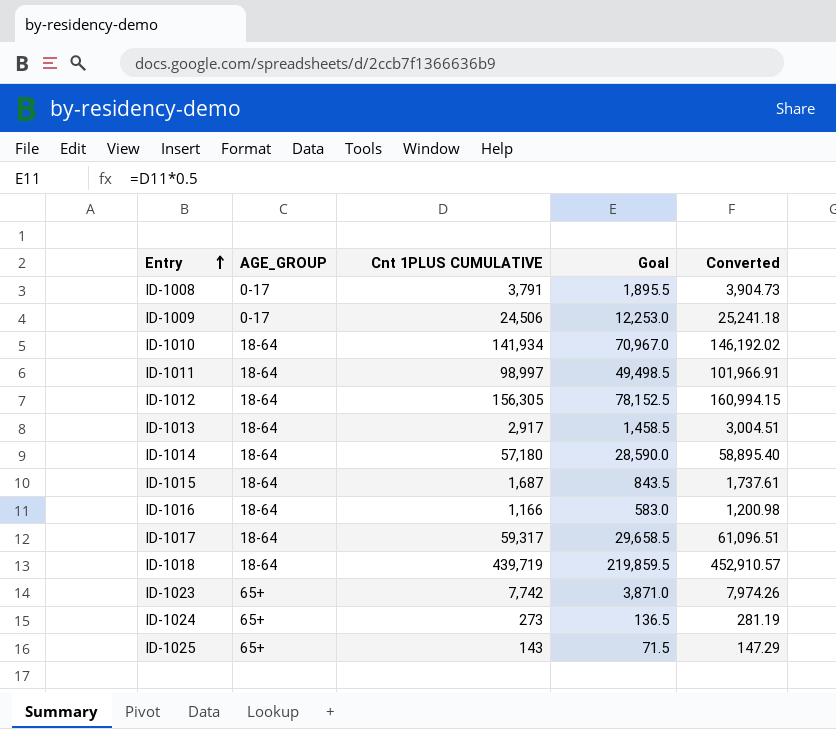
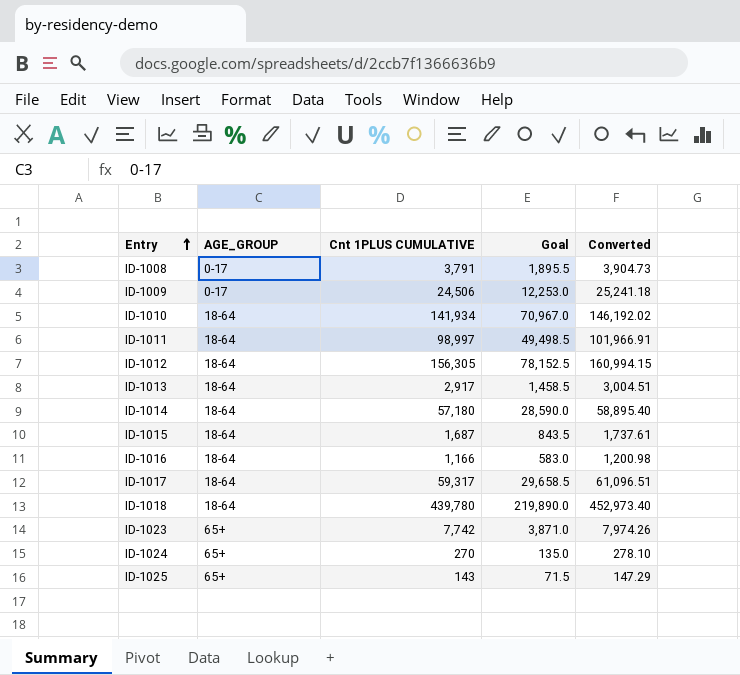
ID-1018 | Cnt 1PLUS CUMULATIVE: 439,719 -> 439,780
ID-1018 | Goal: 219,859.5 -> 219,890.0
ID-1018 | Converted: 452,910.57 -> 452,973.40
ID-1024 | Cnt 1PLUS CUMULATIVE: 273 -> 270
ID-1024 | Goal: 136.5 -> 135.0
ID-1024 | Converted: 281.19 -> 278.10

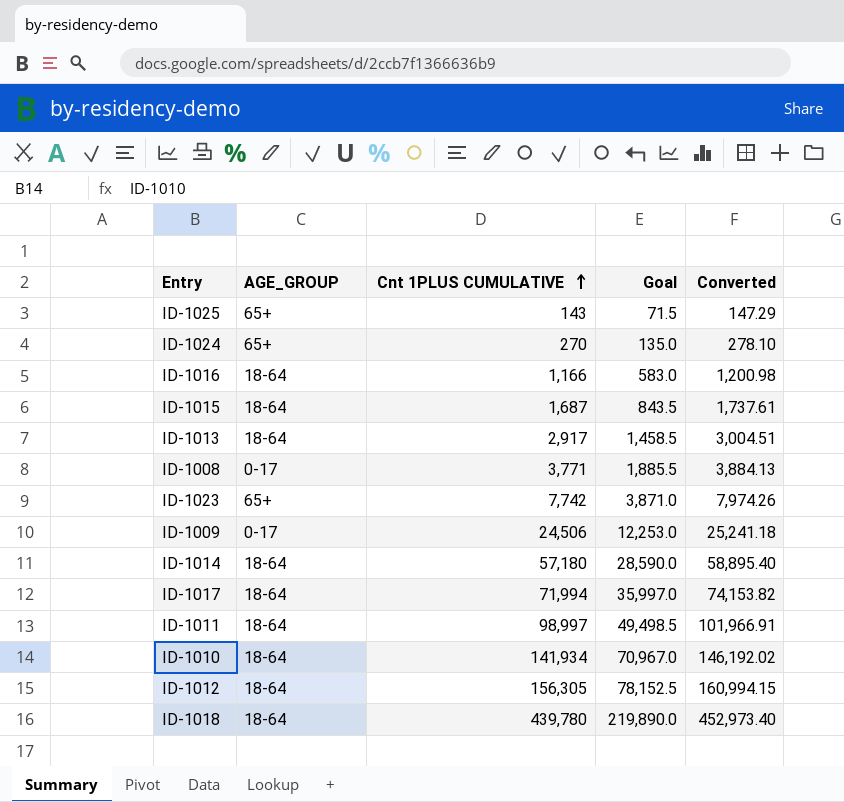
row order: Entry ascending -> Cnt 1PLUS CUMULATIVE ascending
ID-1008 | Cnt 1PLUS CUMULATIVE: 3,791 -> 3,771
ID-1008 | Goal: 1,895.5 -> 1,885.5
ID-1008 | Converted: 3,904.73 -> 3,884.13
ID-1017 | Cnt 1PLUS CUMULATIVE: 59,317 -> 71,994
ID-1017 | Goal: 29,658.5 -> 35,997.0
ID-1017 | Converted: 61,096.51 -> 74,153.82

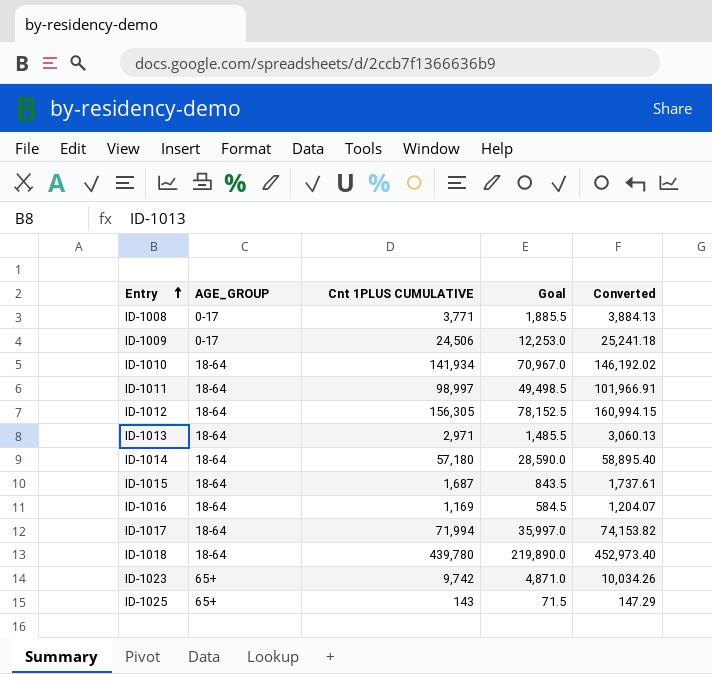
row order: Cnt 1PLUS CUMULATIVE ascending -> Entry ascending
row ID-1024: 65+ | 270 | 135.0 | 278.10 -> none
ID-1013 | Cnt 1PLUS CUMULATIVE: 2,917 -> 2,971
ID-1013 | Goal: 1,458.5 -> 1,485.5
ID-1013 | Converted: 3,004.51 -> 3,060.13
ID-1016 | Cnt 1PLUS CUMULATIVE: 1,166 -> 1,169
ID-1016 | Goal: 583.0 -> 584.5
ID-1016 | Converted: 1,200.98 -> 1,204.07
ID-1023 | Cnt 1PLUS CUMULATIVE: 7,742 -> 9,742
ID-1023 | Goal: 3,871.0 -> 4,871.0
ID-1023 | Converted: 7,974.26 -> 10,034.26

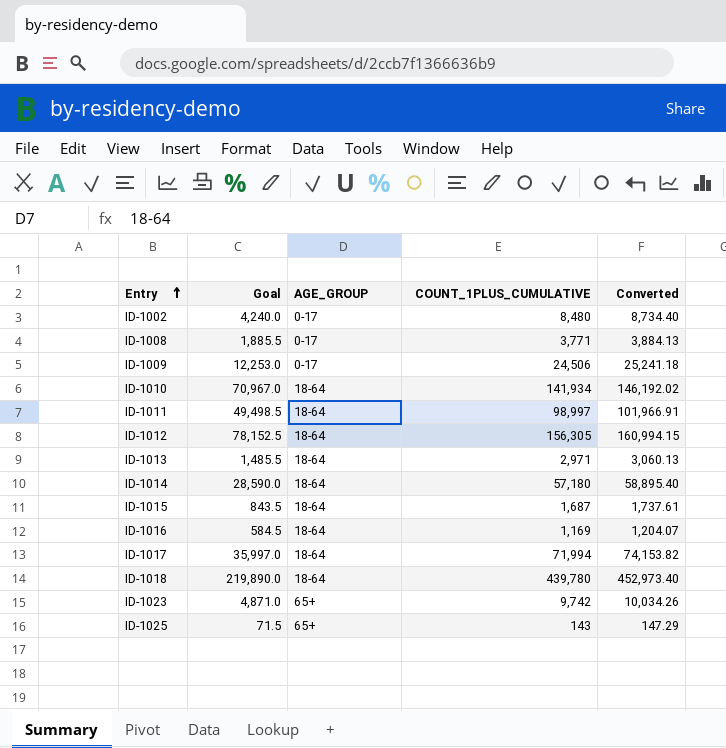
column Goal | position: 4 -> 2
column name: Cnt 1PLUS CUMULATIVE -> COUNT_1PLUS_CUMULATIVE
row ID-1002: none -> 4,240.0 | 0-17 | 8,480 | 8,734.40

